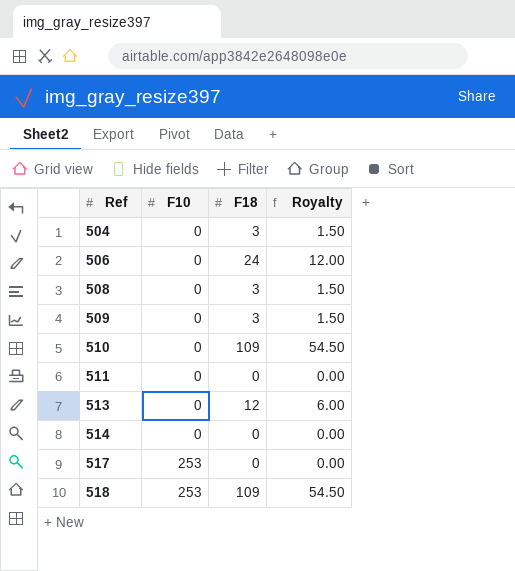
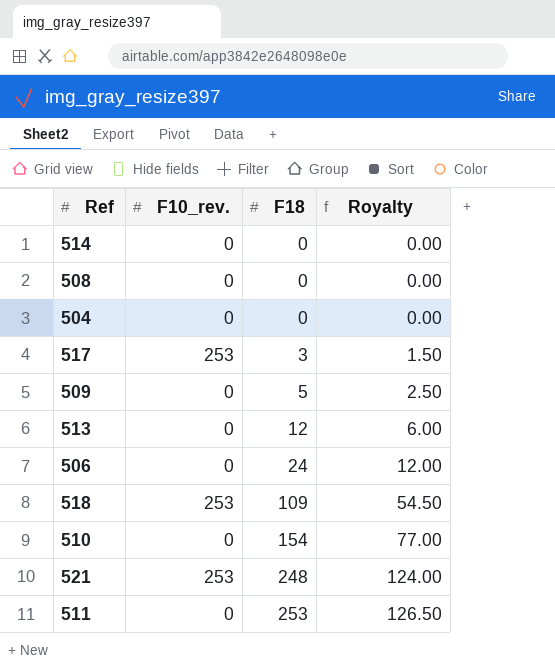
row order: Ref ascending -> F18 ascending
column name: F10 -> F10_rev.
508 | F18: 3 -> 0
508 | Royalty: 1.50 -> 0.00
504 | F18: 3 -> 0
504 | Royalty: 1.50 -> 0.00
517 | F18: 0 -> 3
517 | Royalty: 0.00 -> 1.50
509 | F18: 3 -> 5
509 | Royalty: 1.50 -> 2.50
510 | F18: 109 -> 154
510 | Royalty: 54.50 -> 77.00
row 521: none -> 253 | 248 | 124.00
511 | F18: 0 -> 253
511 | Royalty: 0.00 -> 126.50

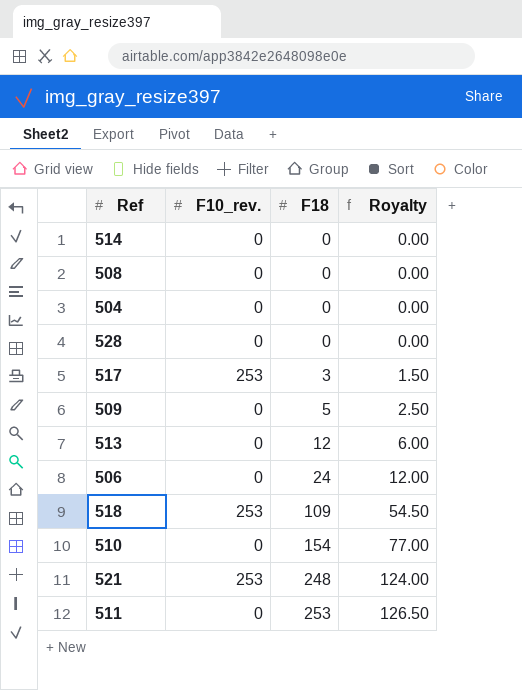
row 528: none -> 0 | 0 | 0.00

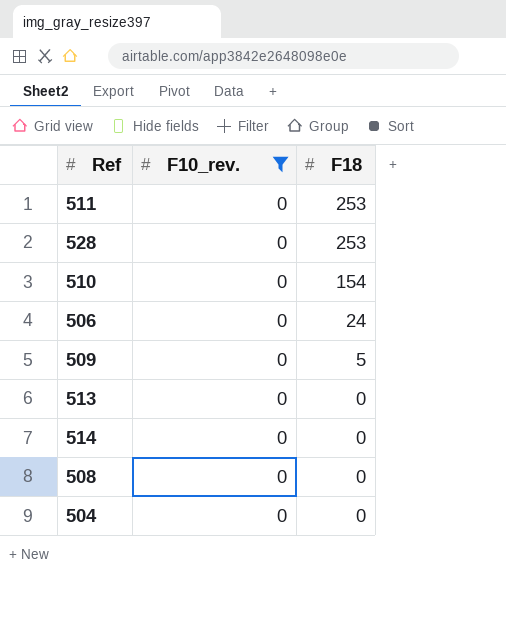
filter: none -> F10_rev. = 0
row order: F18 ascending -> F18 descending
column Royalty | formula: [F18] * 0.5 -> none
528 | F18: 0 -> 253
513 | F18: 12 -> 0

